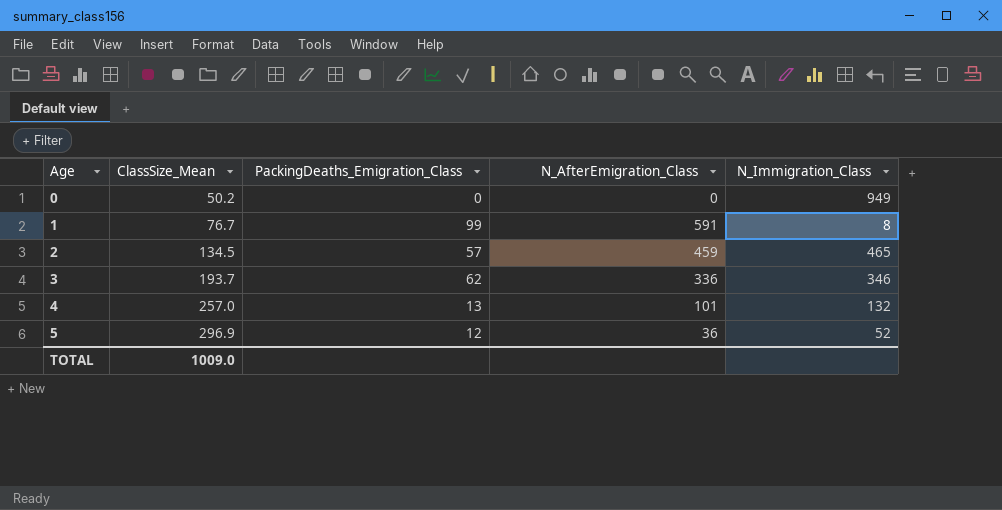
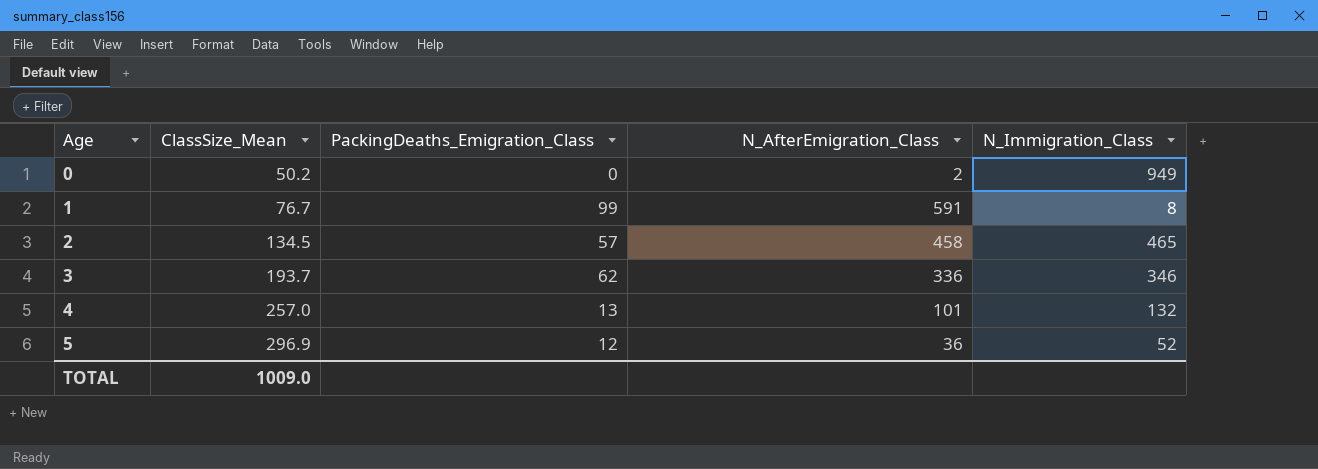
0 | N_AfterEmigration_Class: 0 -> 2
2 | N_AfterEmigration_Class: 459 -> 458

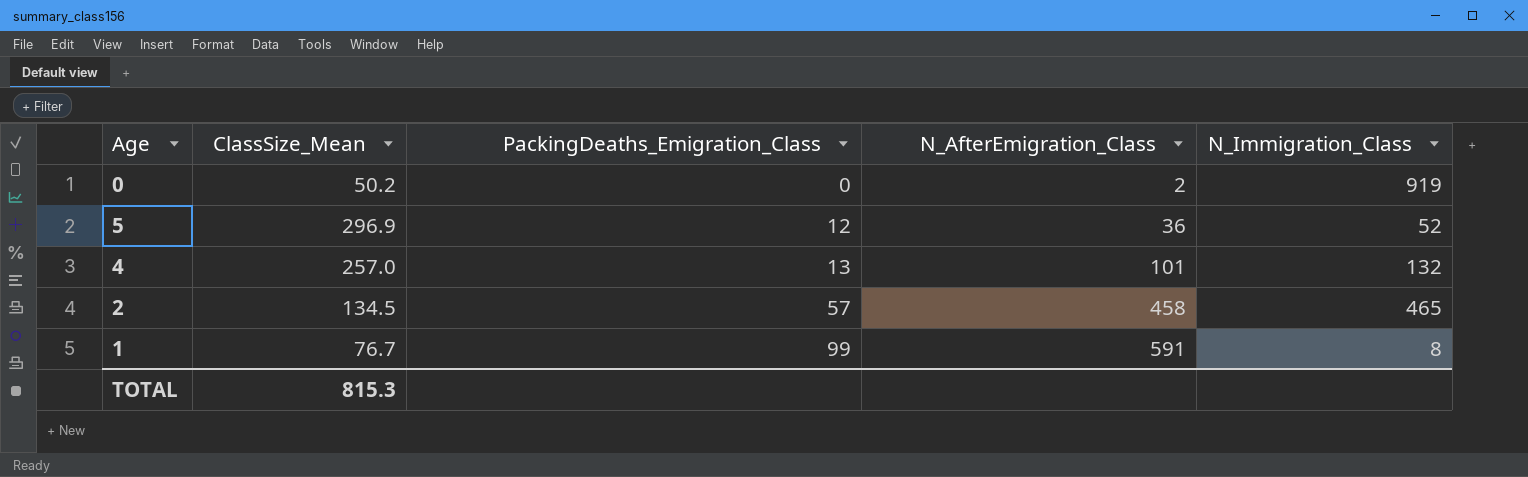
row order: Age ascending -> PackingDeaths_Emigration_Class ascending
row 3: 193.7 | 62 | 336 | 346 -> none
0 | N_Immigration_Class: 949 -> 919
TOTAL | ClassSize_Mean: 1009.0 -> 815.3

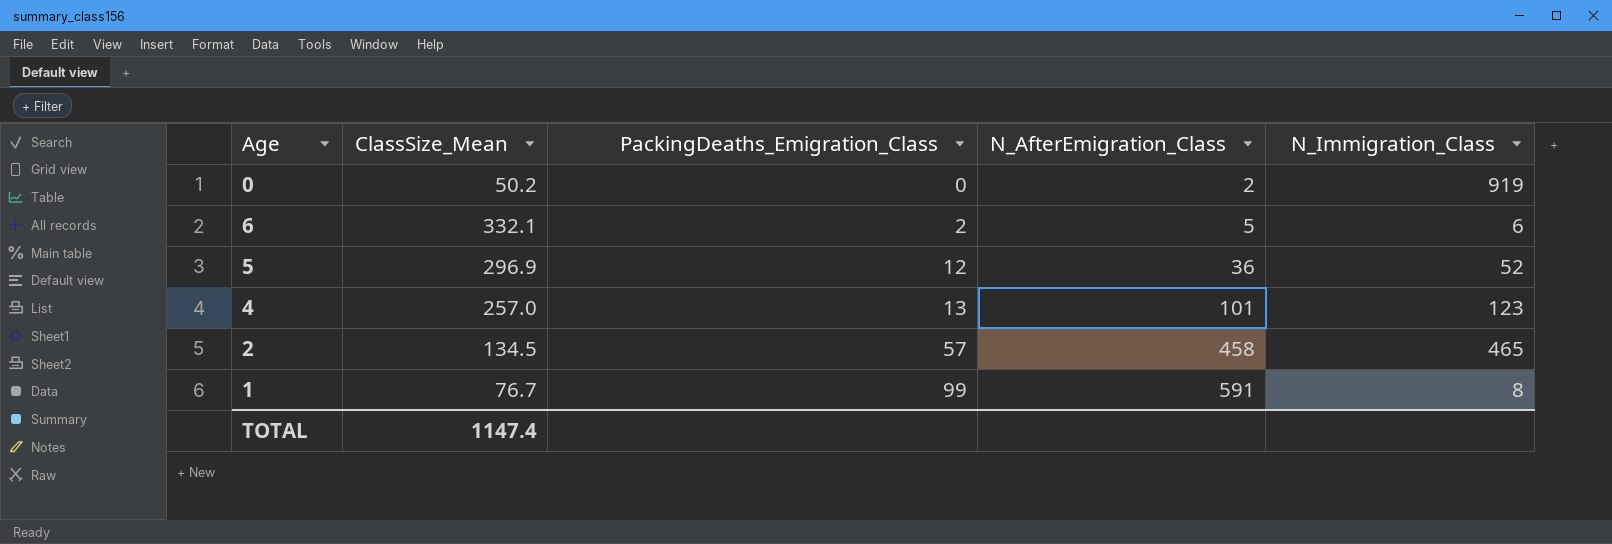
row 6: none -> 332.1 | 2 | 5 | 6
4 | N_Immigration_Class: 132 -> 123
TOTAL | ClassSize_Mean: 815.3 -> 1147.4

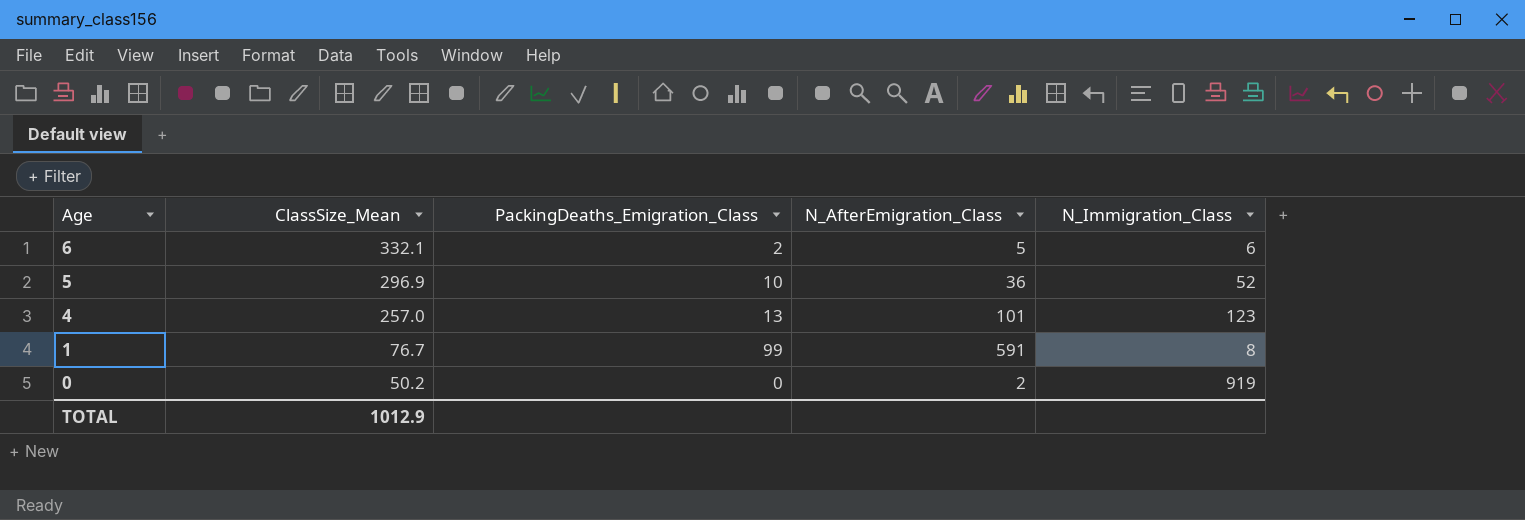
row order: PackingDeaths_Emigration_Class ascending -> Age descending
row 2: 134.5 | 57 | 458 | 465 -> none
5 | PackingDeaths_Emigration_Class: 12 -> 10
TOTAL | ClassSize_Mean: 1147.4 -> 1012.9

